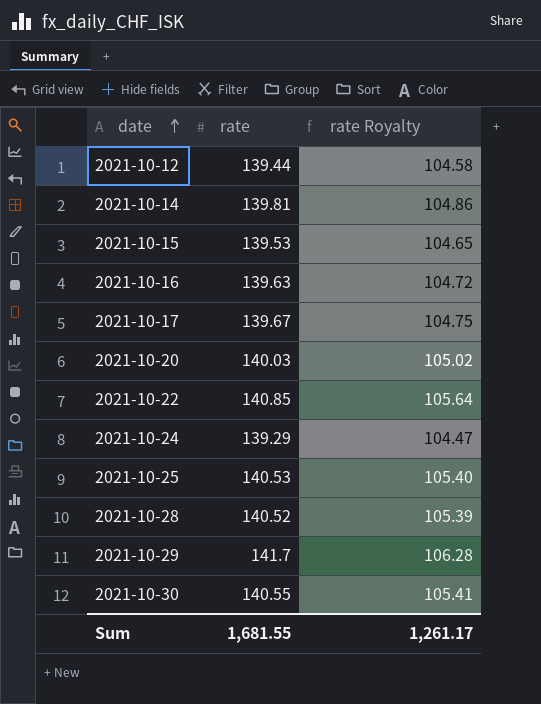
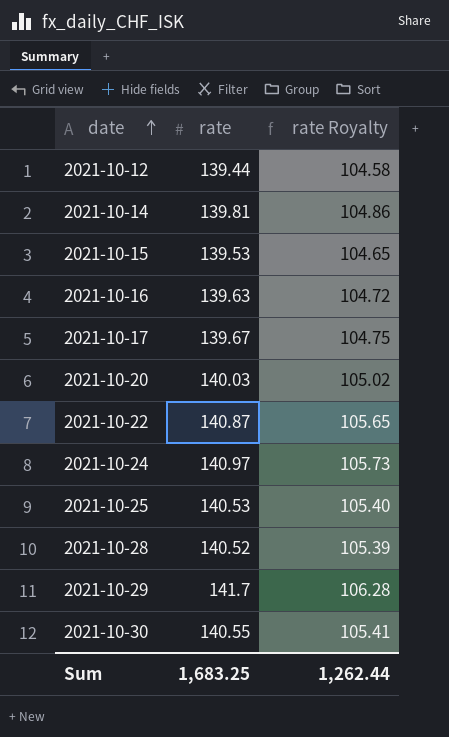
2021-10-22 | rate: 140.85 -> 140.87
2021-10-22 | rate Royalty: 105.64 -> 105.65
2021-10-24 | rate: 139.29 -> 140.97
2021-10-24 | rate Royalty: 104.47 -> 105.73
Sum | rate: 1,681.55 -> 1,683.25
Sum | rate Royalty: 1,261.17 -> 1,262.44

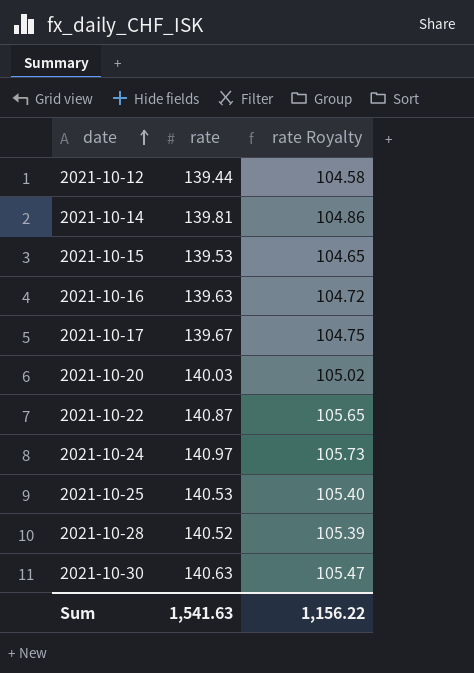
row 2021-10-29: 141.7 | 106.28 -> none
2021-10-30 | rate: 140.55 -> 140.63
2021-10-30 | rate Royalty: 105.41 -> 105.47
Sum | rate: 1,683.25 -> 1,541.63
Sum | rate Royalty: 1,262.44 -> 1,156.22

